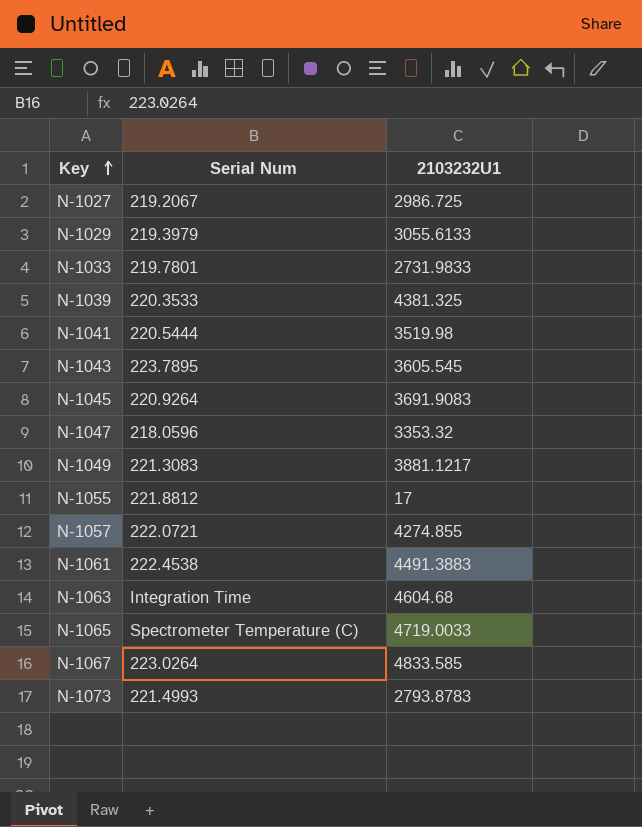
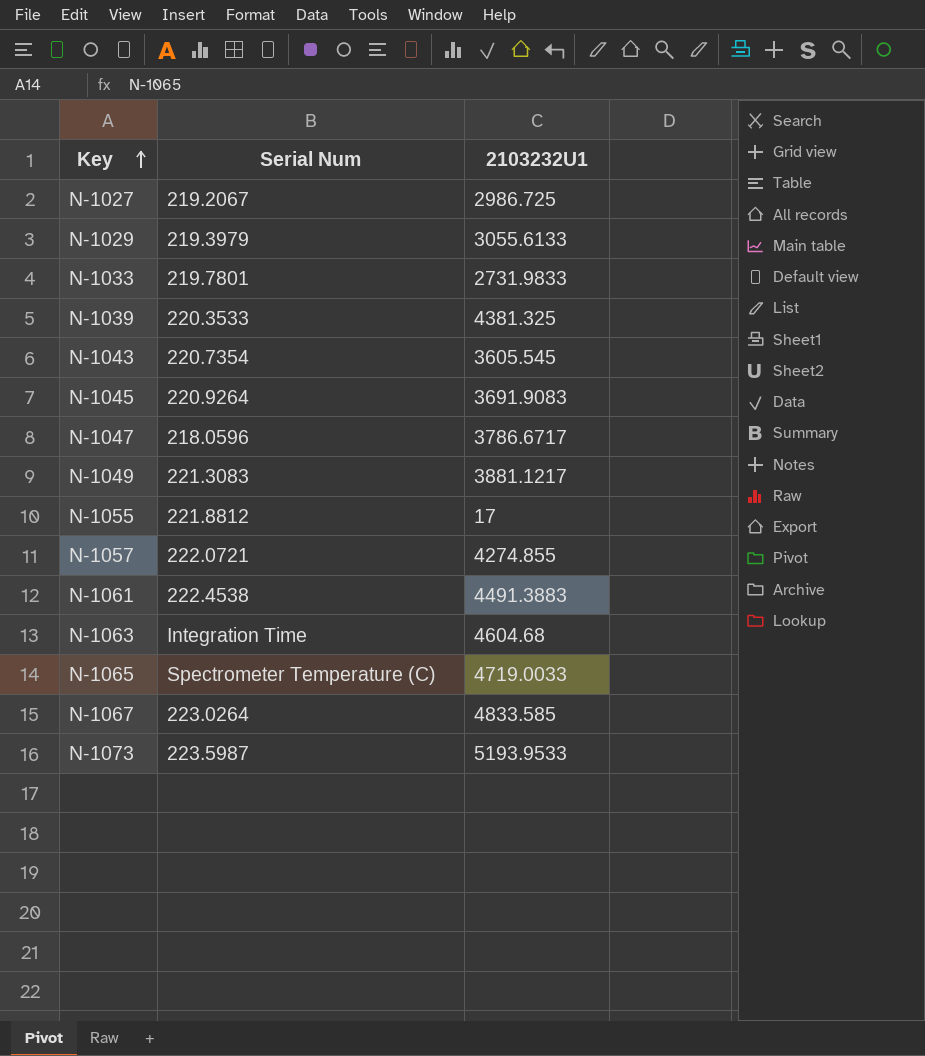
row N-1041: 220.5444 | 3519.98 -> none
N-1043 | Serial Num: 223.7895 -> 220.7354
N-1047 | 2103232U1: 3353.32 -> 3786.6717
N-1073 | Serial Num: 221.4993 -> 223.5987
N-1073 | 2103232U1: 2793.8783 -> 5193.9533

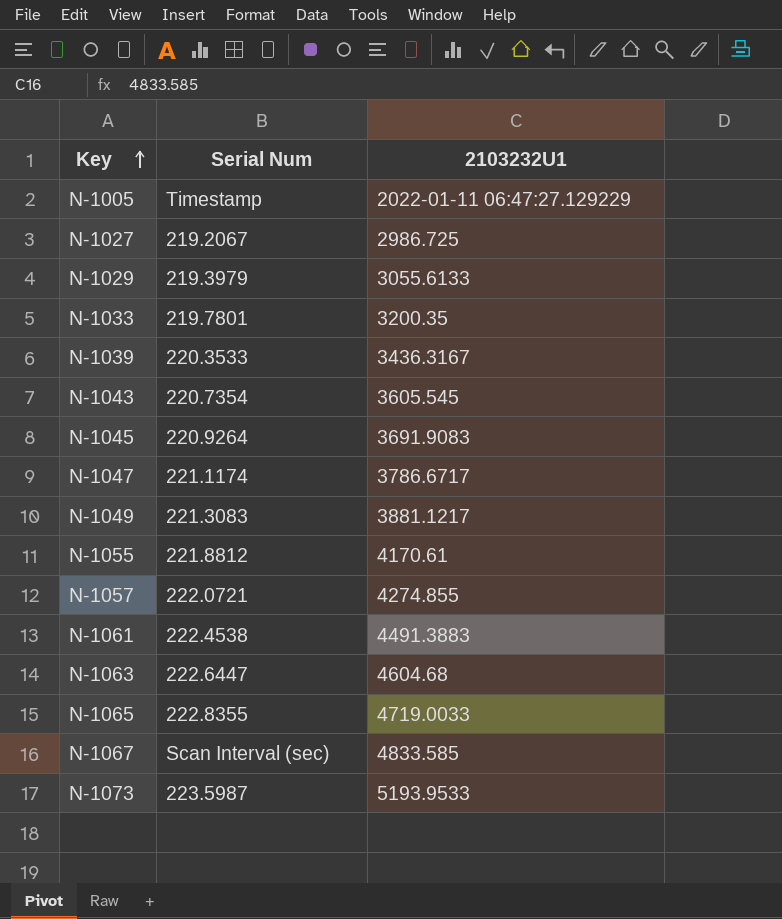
row N-1005: none -> Timestamp | 2022-01-11 06:47:27.129229
N-1033 | 2103232U1: 2731.9833 -> 3200.35
N-1039 | 2103232U1: 4381.325 -> 3436.3167
N-1047 | Serial Num: 218.0596 -> 221.1174
N-1055 | 2103232U1: 17 -> 4170.61
N-1063 | Serial Num: Integration Time -> 222.6447
N-1065 | Serial Num: Spectrometer Temperature (C) -> 222.8355
N-1067 | Serial Num: 223.0264 -> Scan Interval (sec)

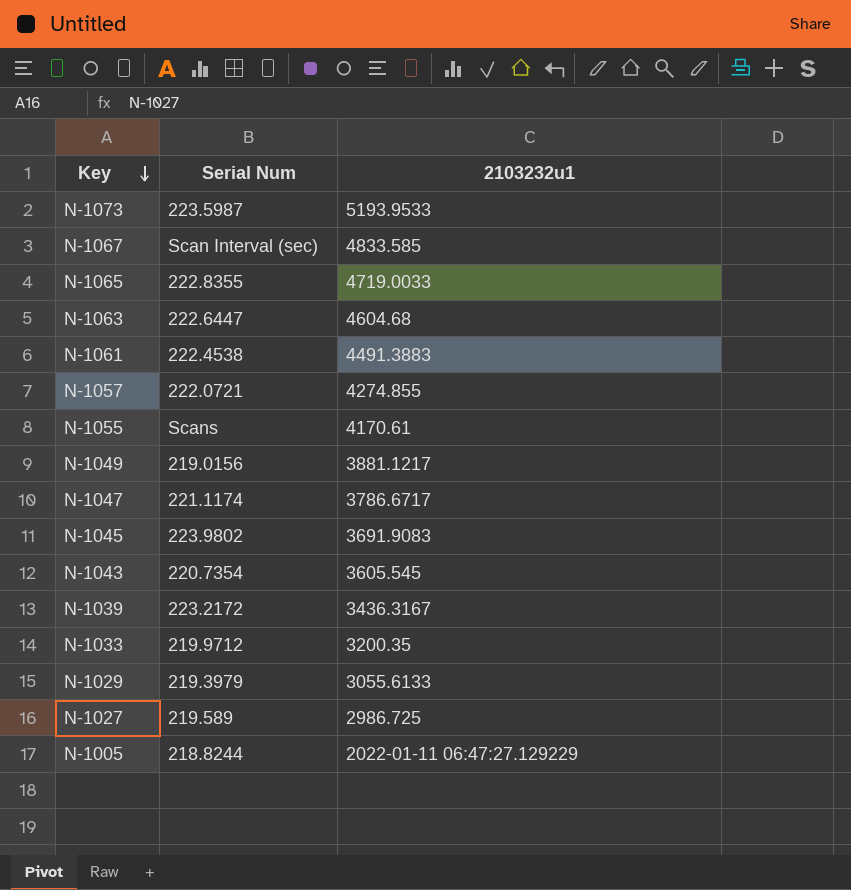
row order: Key ascending -> Key descending
column name: 2103232U1 -> 2103232u1
N-1055 | Serial Num: 221.8812 -> Scans
N-1049 | Serial Num: 221.3083 -> 219.0156
N-1045 | Serial Num: 220.9264 -> 223.9802
N-1039 | Serial Num: 220.3533 -> 223.2172
N-1033 | Serial Num: 219.7801 -> 219.9712
N-1027 | Serial Num: 219.2067 -> 219.589
N-1005 | Serial Num: Timestamp -> 218.8244

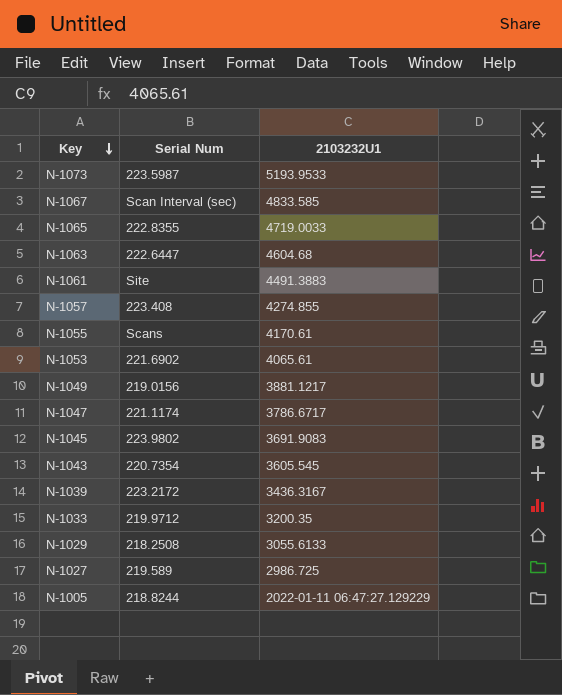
column name: 2103232u1 -> 2103232U1
N-1061 | Serial Num: 222.4538 -> Site
N-1057 | Serial Num: 222.0721 -> 223.408
row N-1053: none -> 221.6902 | 4065.61
N-1029 | Serial Num: 219.3979 -> 218.2508

